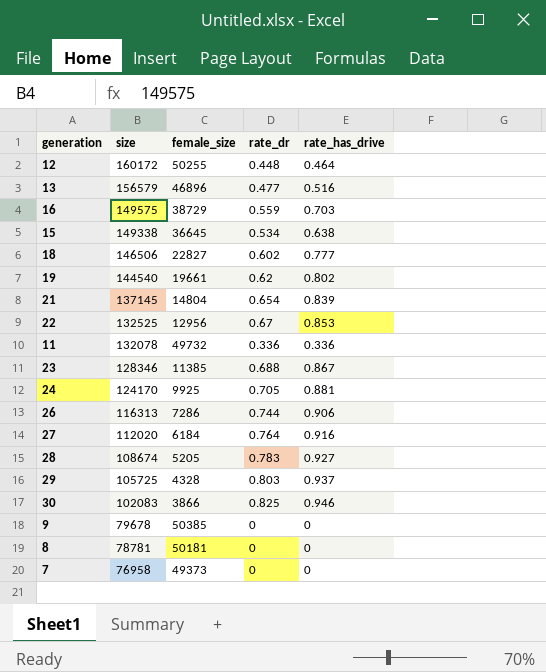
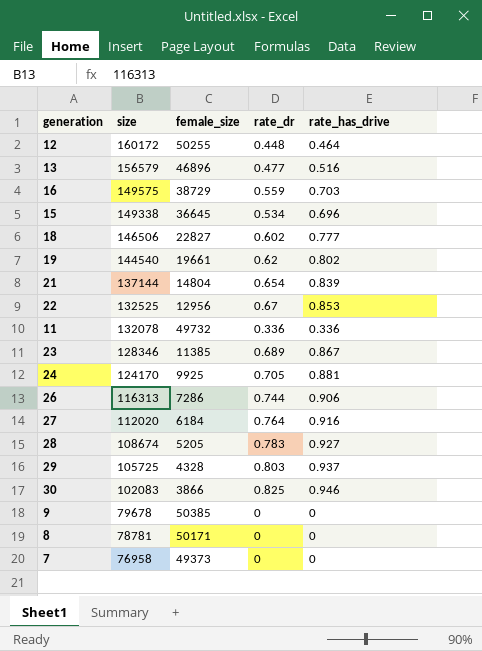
15 | rate_has_drive: 0.638 -> 0.696
21 | size: 137145 -> 137144
23 | rate_dr: 0.688 -> 0.689
8 | female_size: 50181 -> 50171

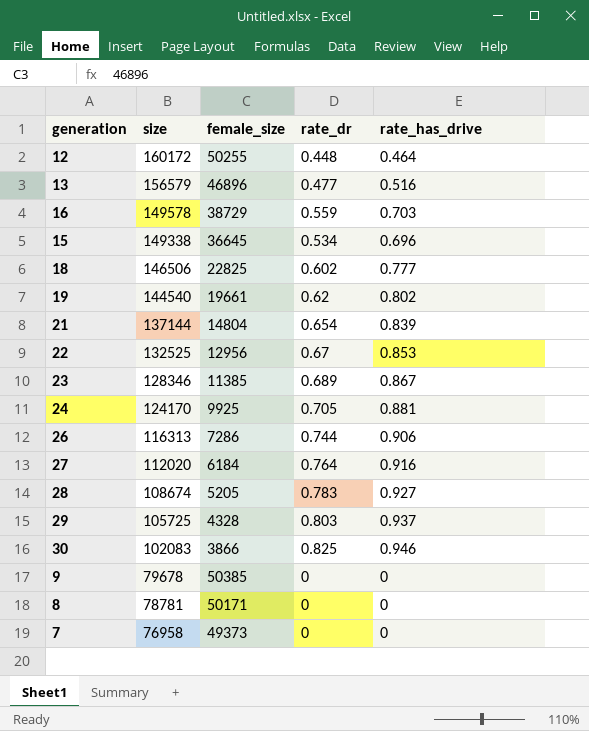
row 11: 132078 | 49732 | 0.336 | 0.336 -> none
16 | size: 149575 -> 149578
18 | female_size: 22827 -> 22825

